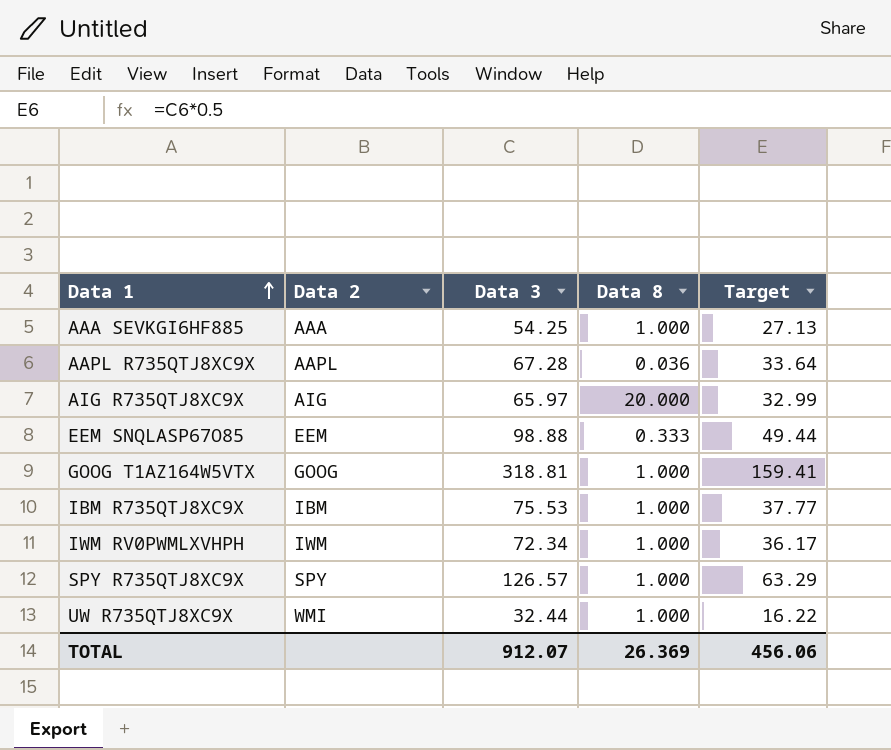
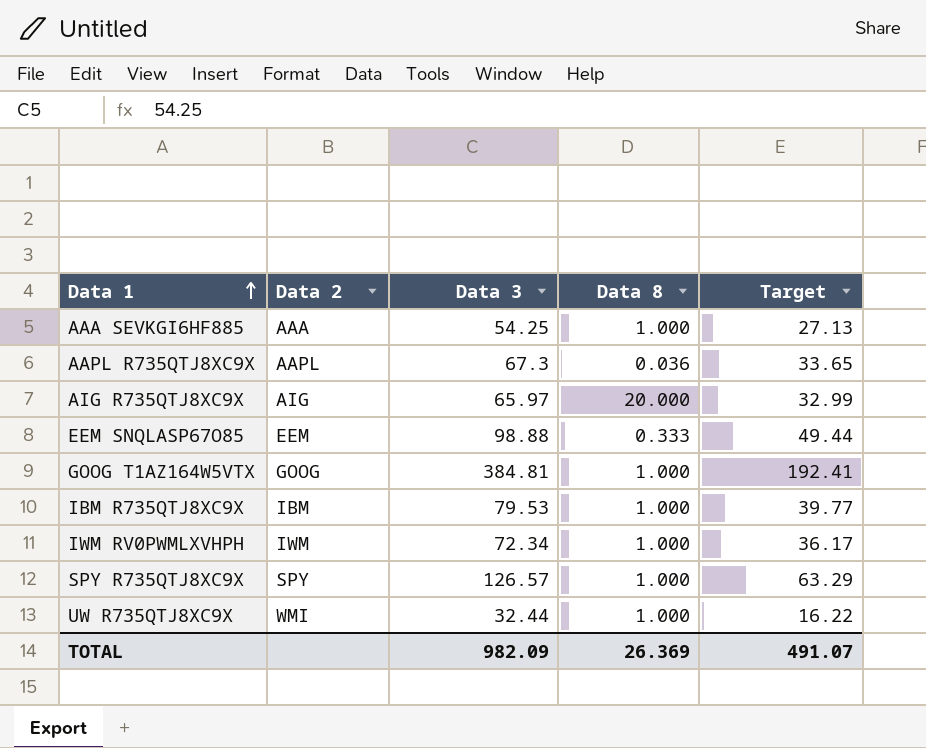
AAPL R735QTJ8XC9X | Data 3: 67.28 -> 67.3
AAPL R735QTJ8XC9X | Target: 33.64 -> 33.65
GOOG T1AZ164W5VTX | Data 3: 318.81 -> 384.81
GOOG T1AZ164W5VTX | Target: 159.41 -> 192.41
IBM R735QTJ8XC9X | Data 3: 75.53 -> 79.53
IBM R735QTJ8XC9X | Target: 37.77 -> 39.77
TOTAL | Data 3: 912.07 -> 982.09
TOTAL | Target: 456.06 -> 491.07

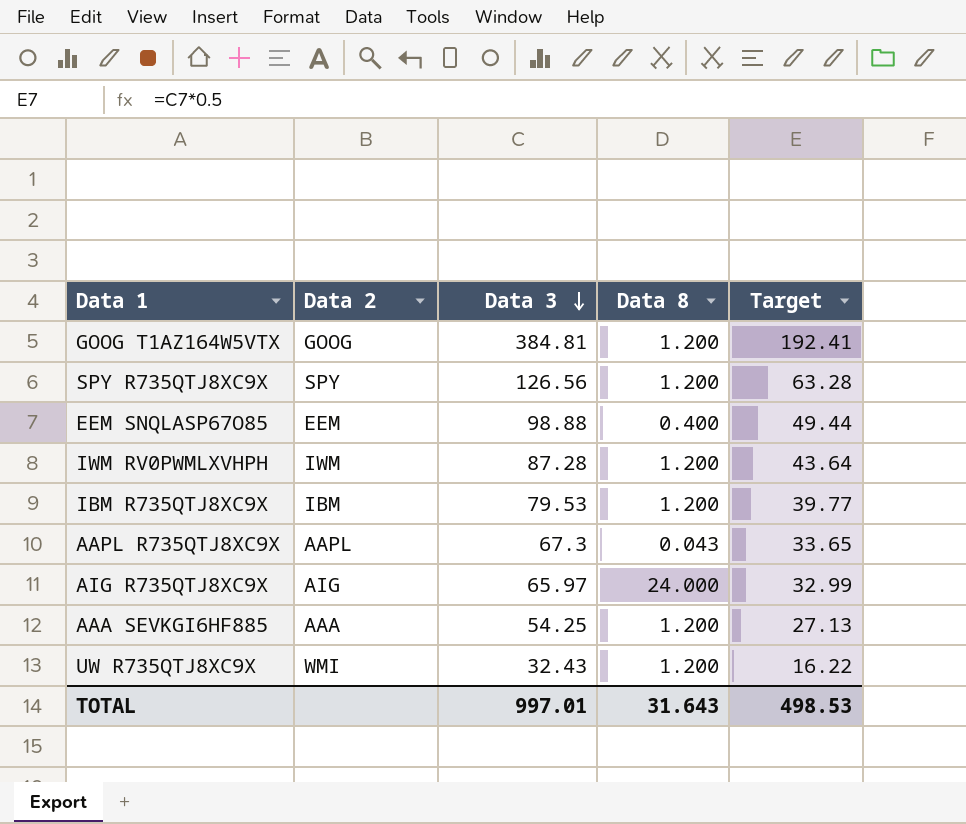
row order: Data 1 ascending -> Data 3 descending
GOOG T1AZ164W5VTX | Data 8: 1.000 -> 1.200
SPY R735QTJ8XC9X | Data 3: 126.57 -> 126.56
SPY R735QTJ8XC9X | Data 8: 1.000 -> 1.200
SPY R735QTJ8XC9X | Target: 63.29 -> 63.28
EEM SNQLASP67O85 | Data 8: 0.333 -> 0.400
IWM RV0PWMLXVHPH | Data 3: 72.34 -> 87.28
IWM RV0PWMLXVHPH | Data 8: 1.000 -> 1.200
IWM RV0PWMLXVHPH | Target: 36.17 -> 43.64
IBM R735QTJ8XC9X | Data 8: 1.000 -> 1.200
AAPL R735QTJ8XC9X | Data 8: 0.036 -> 0.043
AIG R735QTJ8XC9X | Data 8: 20.000 -> 24.000
AAA SEVKGI6HF885 | Data 8: 1.000 -> 1.200
UW R735QTJ8XC9X | Data 3: 32.44 -> 32.43
UW R735QTJ8XC9X | Data 8: 1.000 -> 1.200
TOTAL | Data 3: 982.09 -> 997.01
TOTAL | Data 8: 26.369 -> 31.643
TOTAL | Target: 491.07 -> 498.53

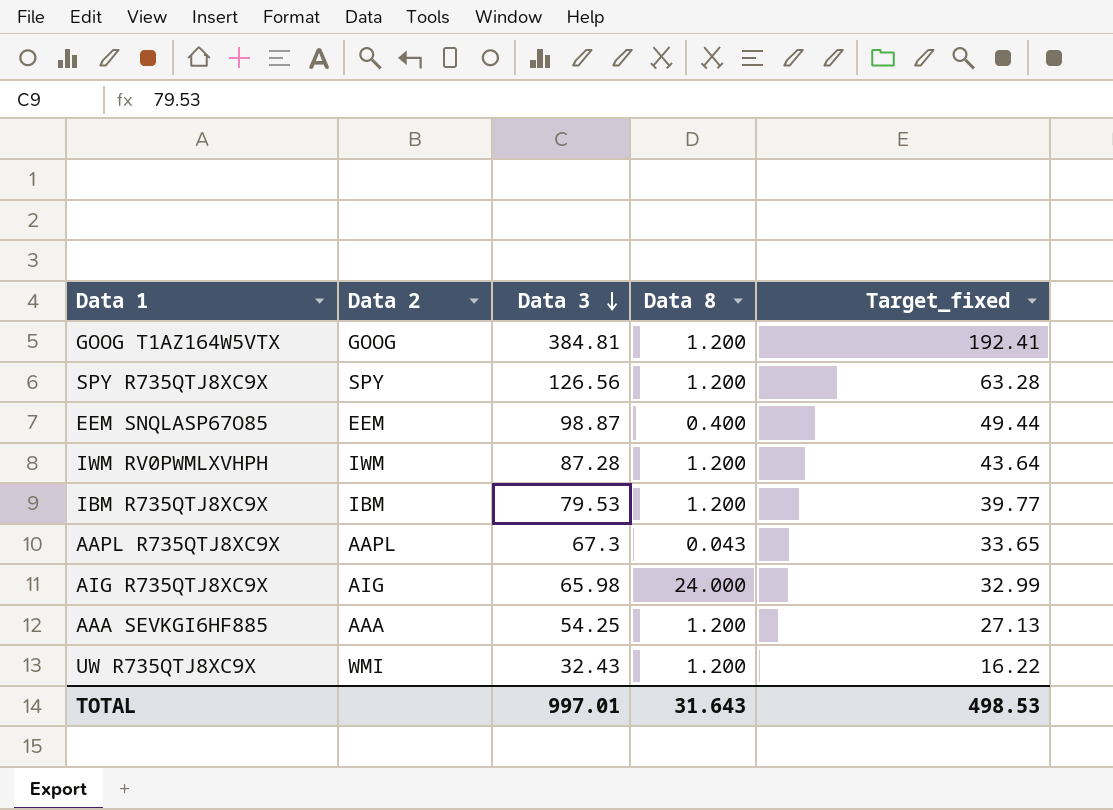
column name: Target -> Target_fixed
EEM SNQLASP67O85 | Data 3: 98.88 -> 98.87
AIG R735QTJ8XC9X | Data 3: 65.97 -> 65.98

